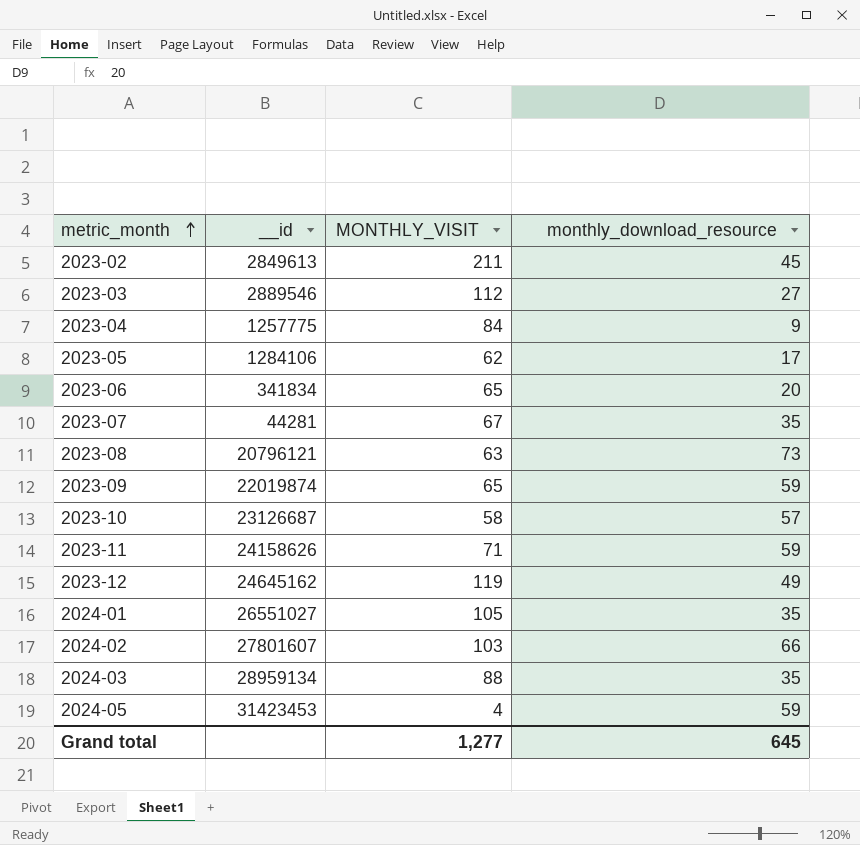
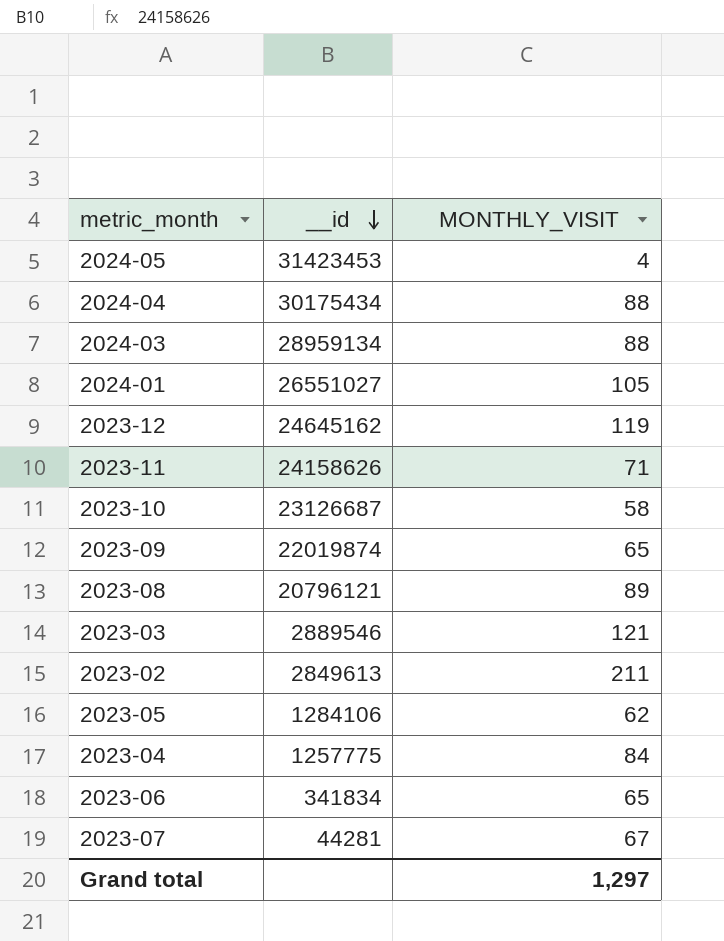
row order: metric_month ascending -> __id descending
column monthly_download_resource | position: 4 -> none
row 2024-02: 27801607 | 103 | 66 -> none
row 2024-04: none -> 30175434 | 88
2023-08 | MONTHLY_VISIT: 63 -> 89
2023-03 | MONTHLY_VISIT: 112 -> 121
Grand total | MONTHLY_VISIT: 1,277 -> 1,297

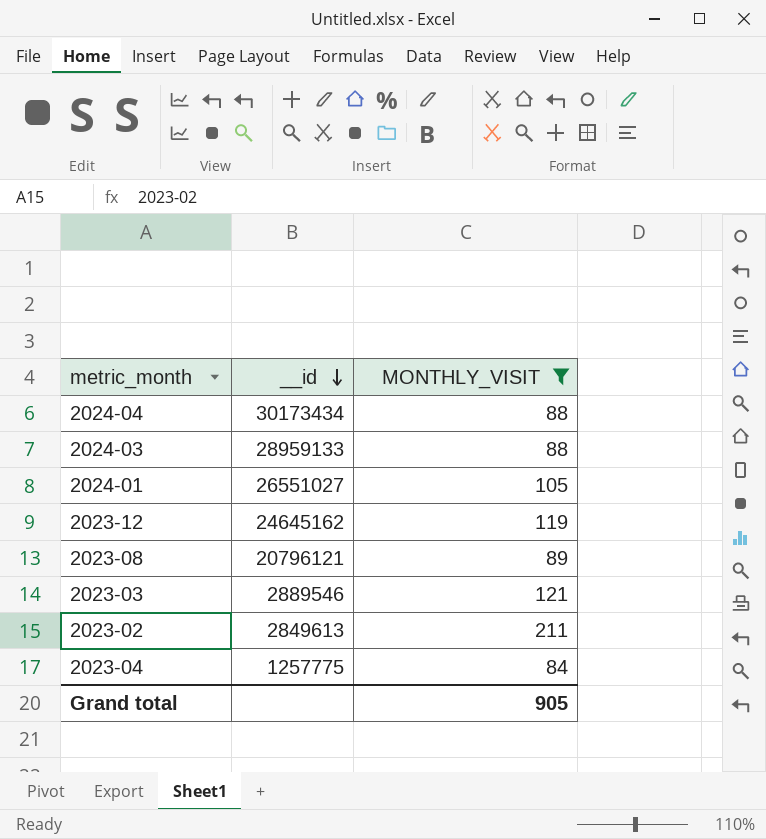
filter: none -> MONTHLY_VISIT >= 84
2024-04 | __id: 30175434 -> 30173434
2024-03 | __id: 28959134 -> 28959133
Grand total | MONTHLY_VISIT: 1,297 -> 905

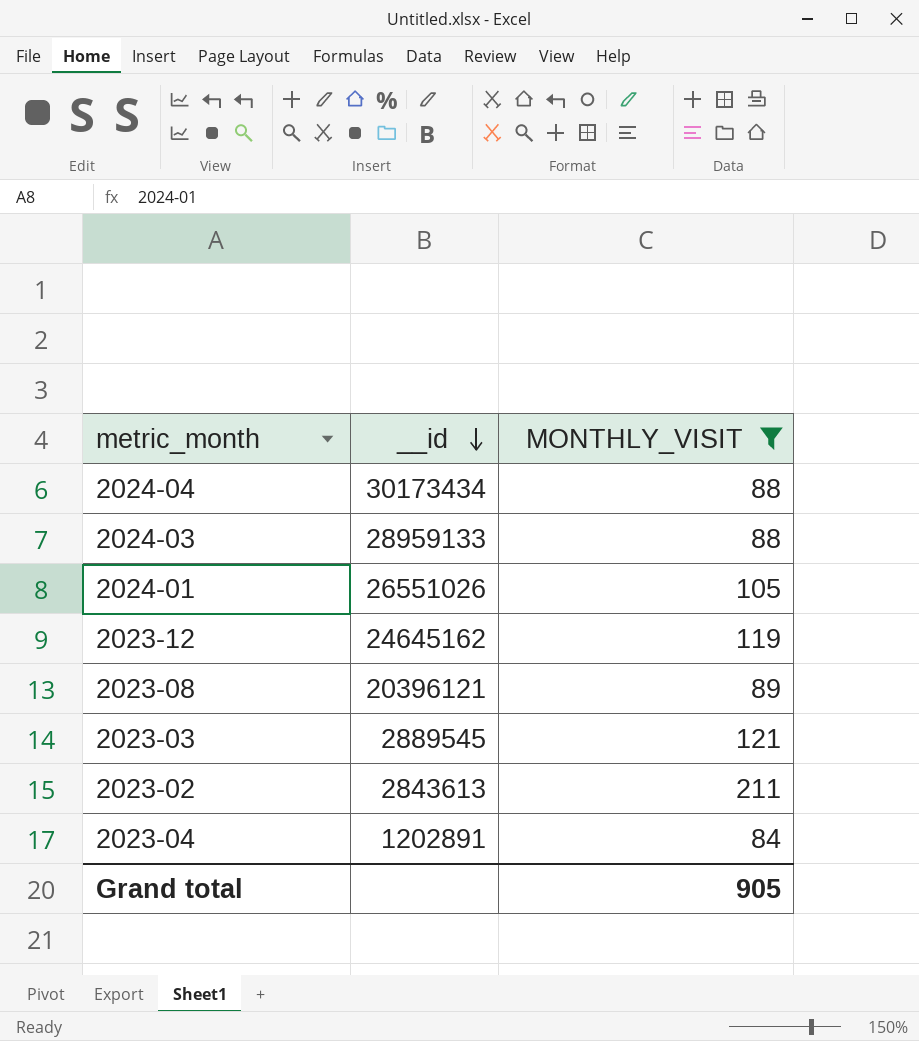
2024-01 | __id: 26551027 -> 26551026
2023-08 | __id: 20796121 -> 20396121
2023-03 | __id: 2889546 -> 2889545
2023-02 | __id: 2849613 -> 2843613
2023-04 | __id: 1257775 -> 1202891

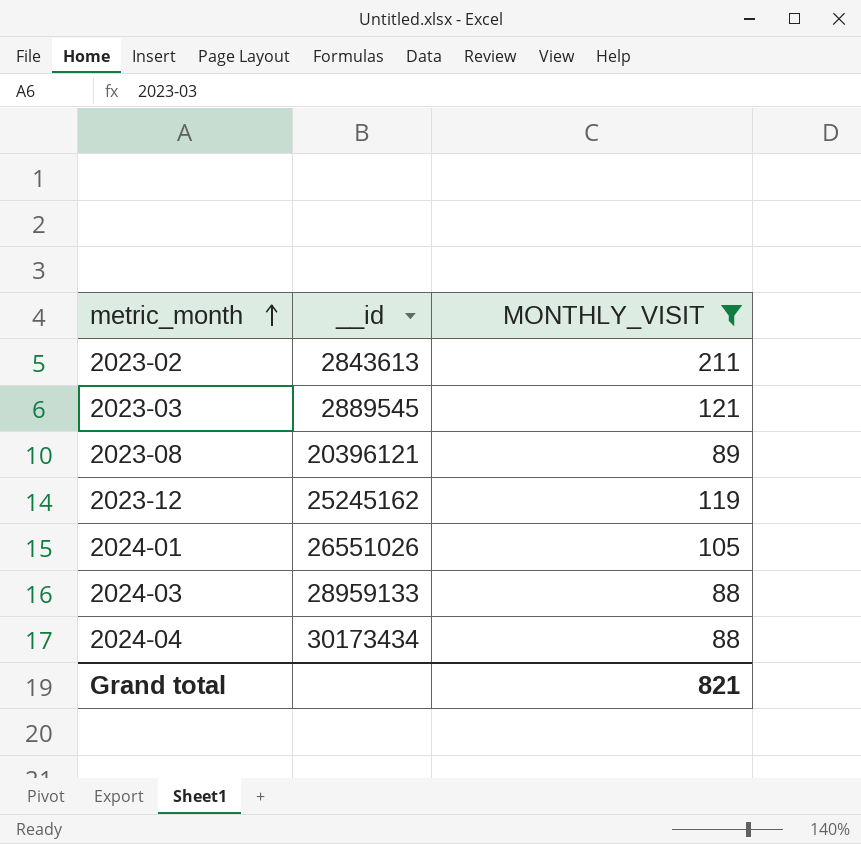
row order: __id descending -> metric_month ascending
row 2023-04: 1202891 | 84 -> none
2023-12 | __id: 24645162 -> 25245162
Grand total | MONTHLY_VISIT: 905 -> 821

